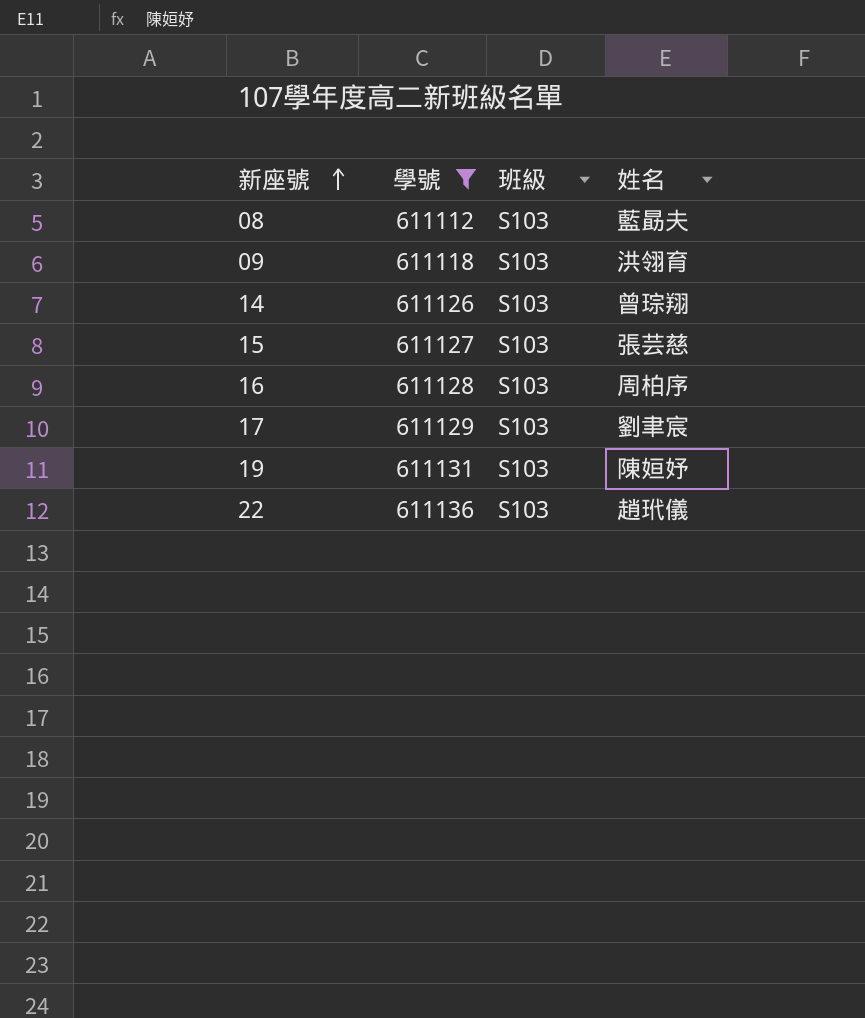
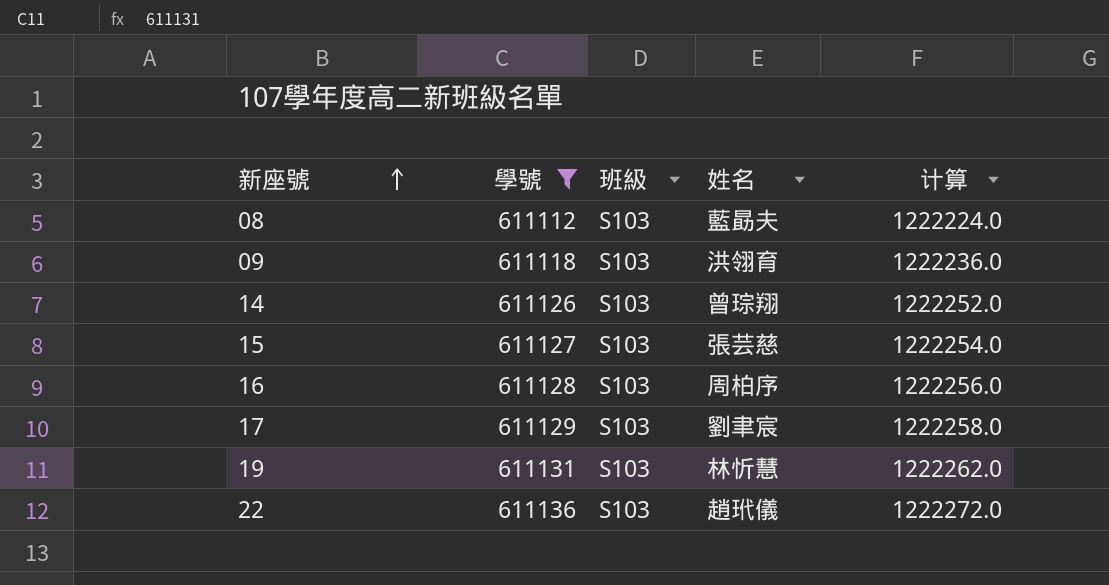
column 计算 | formula: none -> [學號] * 2
19 | 姓名: 陳姮妤 -> 林忻慧

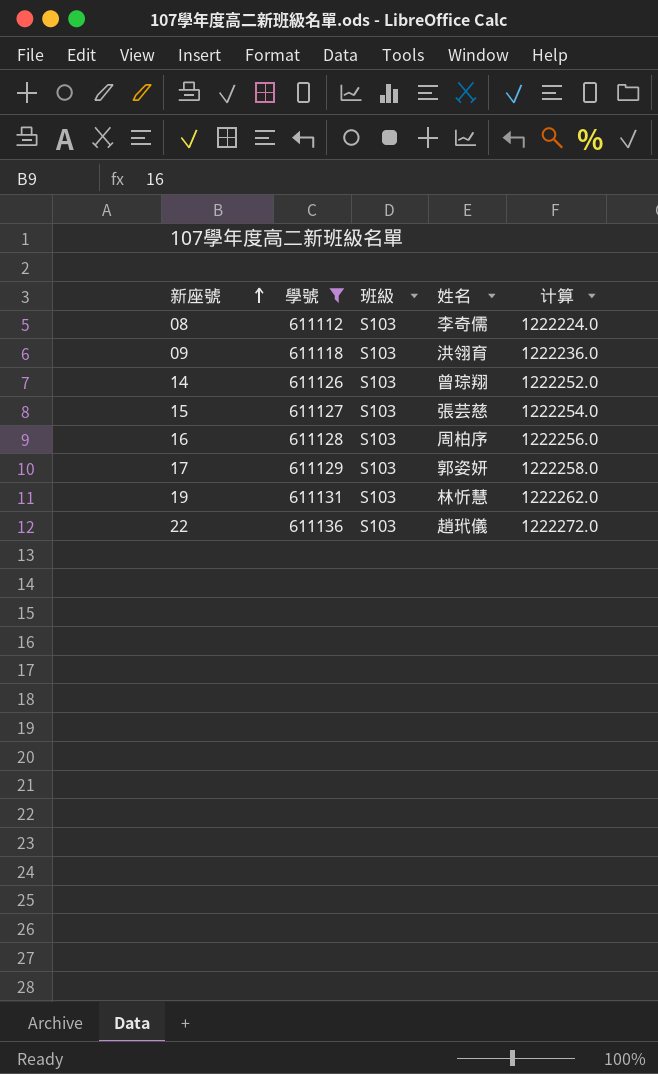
08 | 姓名: 藍勗夫 -> 李奇儒
17 | 姓名: 劉聿宸 -> 郭姿妍

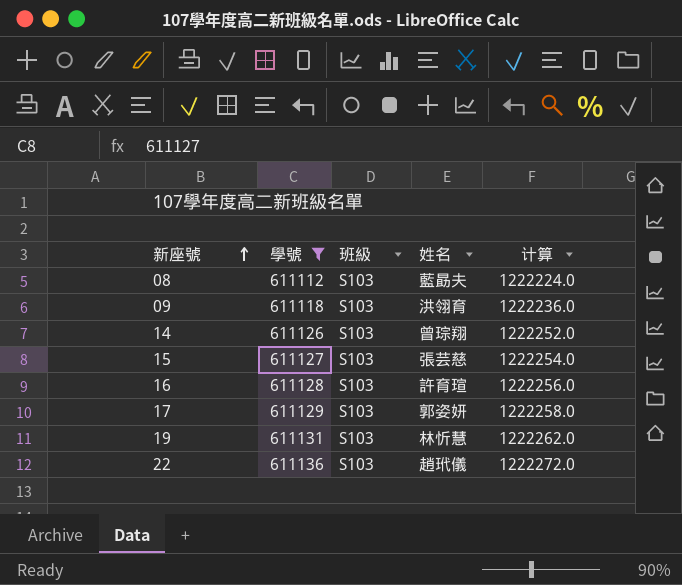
08 | 姓名: 李奇儒 -> 藍勗夫
16 | 姓名: 周柏序 -> 許育瑄

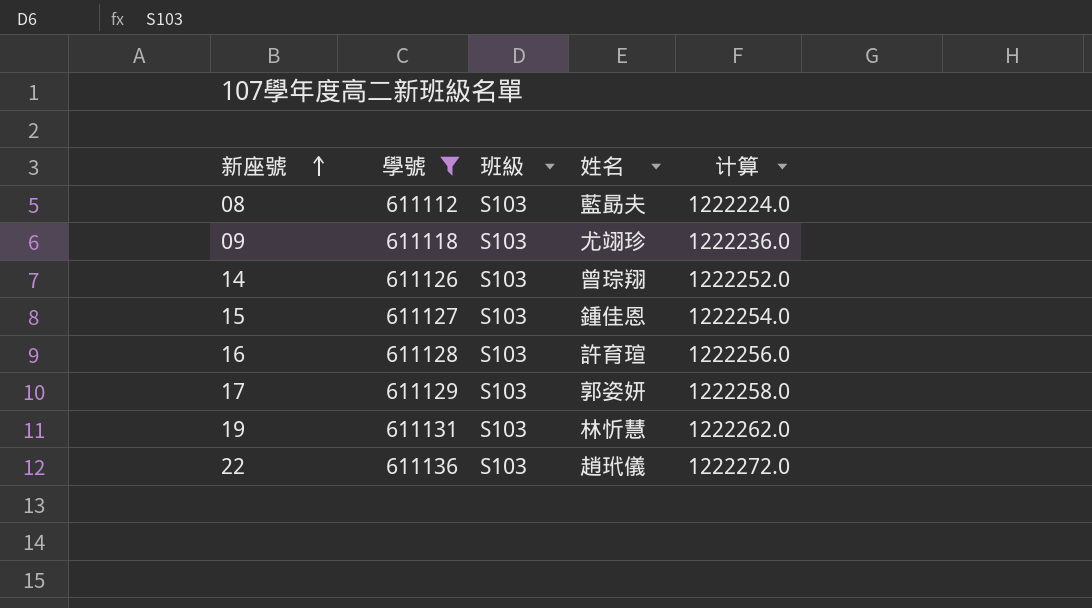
09 | 姓名: 洪翎育 -> 尤翊珍
15 | 姓名: 張芸慈 -> 鍾佳恩

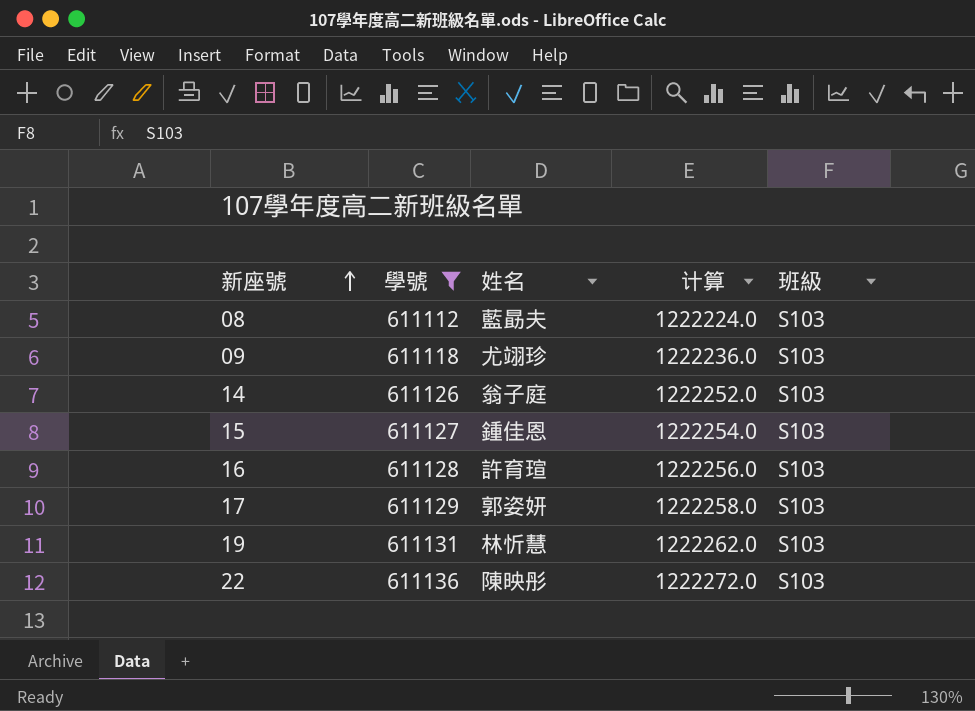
column 班級 | position: 3 -> 5
14 | 姓名: 曾琮翔 -> 翁子庭
22 | 姓名: 趙玳儀 -> 陳映彤

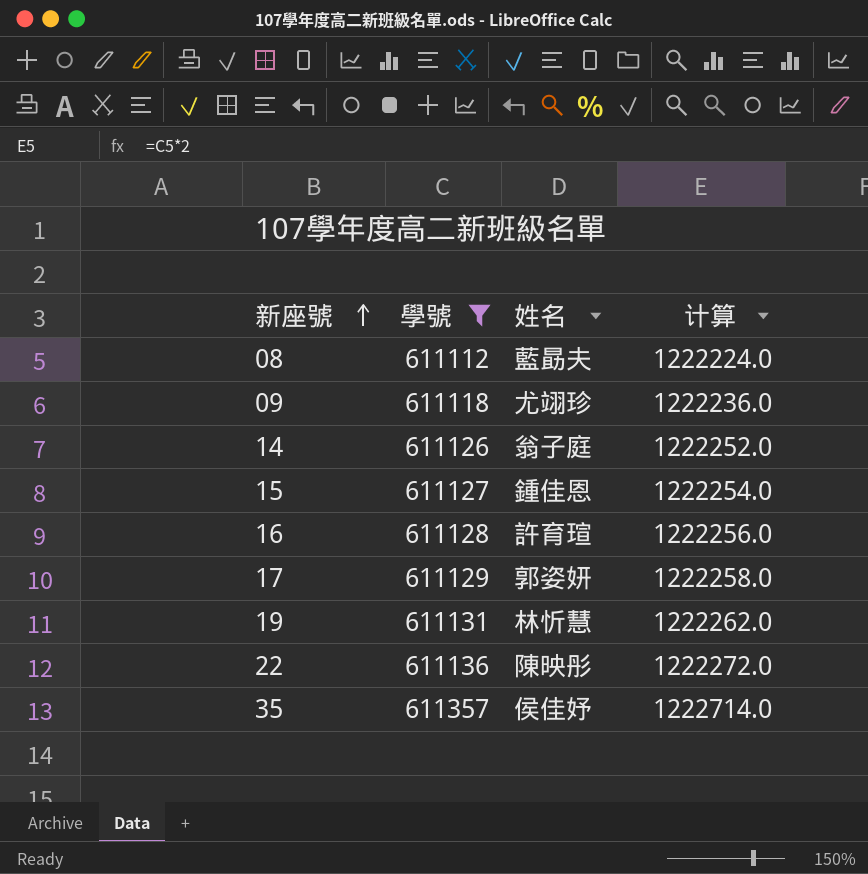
column 班級 | position: 5 -> none
row 35: none -> 611357 | 侯佳妤 | 1222714.0

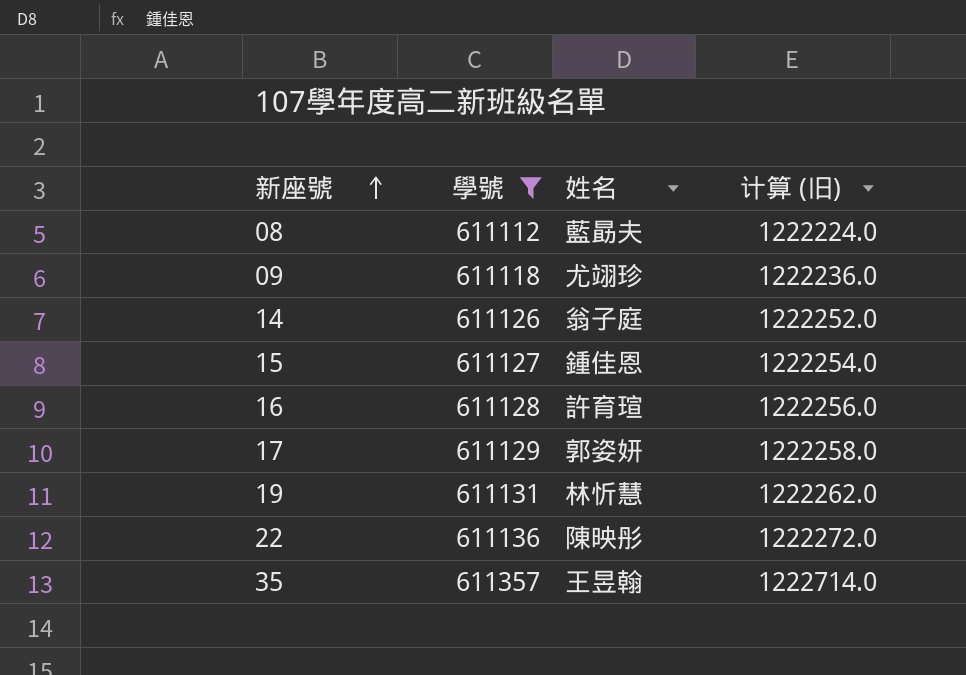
column name: 计算 -> 计算 (旧)
35 | 姓名: 侯佳妤 -> 王昱翰

